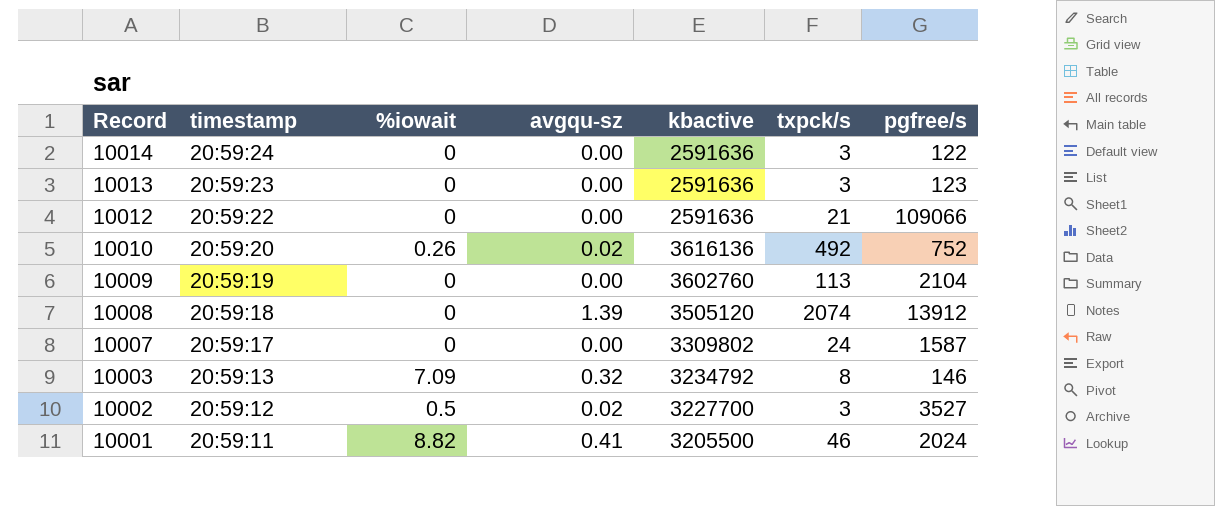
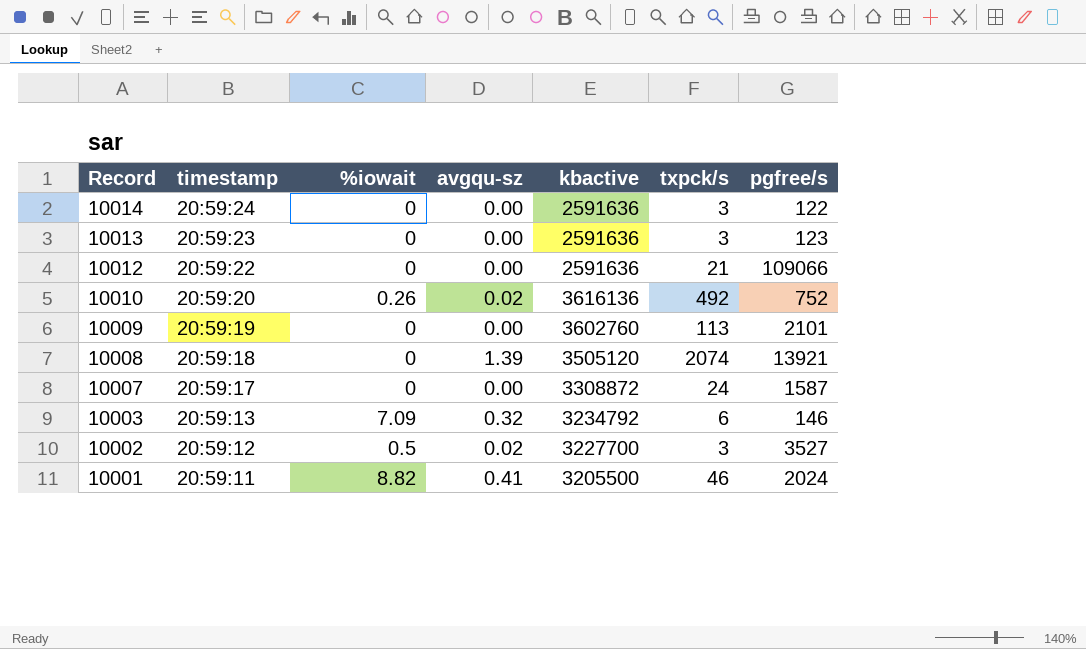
10009 | pgfree/s: 2104 -> 2101
10008 | pgfree/s: 13912 -> 13921
10007 | kbactive: 3309802 -> 3308872
10003 | txpck/s: 8 -> 6

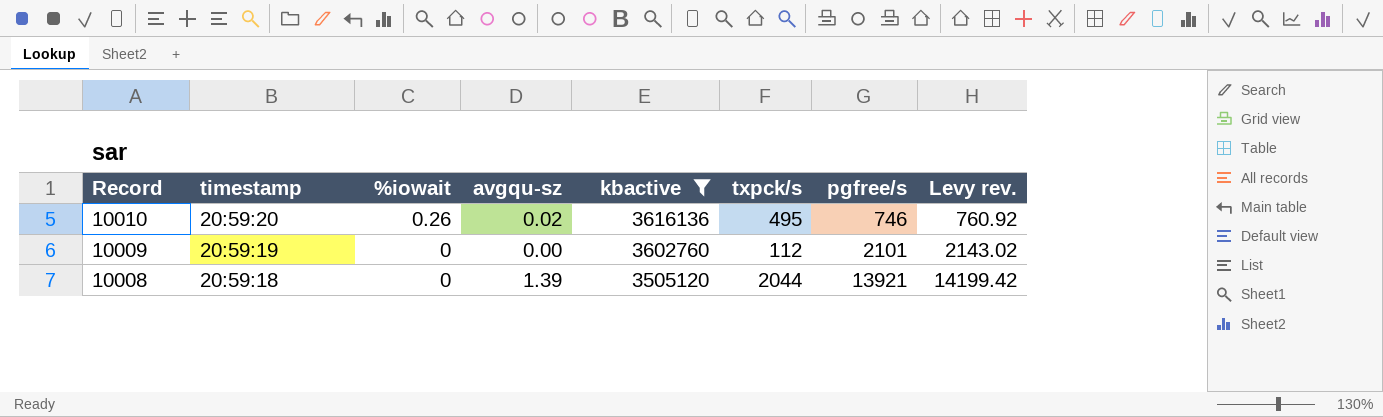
filter: none -> kbactive >= 3505120
column Levy rev. | formula: none -> [pgfree/s] * 1.02
10010 | txpck/s: 492 -> 495
10010 | pgfree/s: 752 -> 746
10009 | txpck/s: 113 -> 112
10008 | txpck/s: 2074 -> 2044

